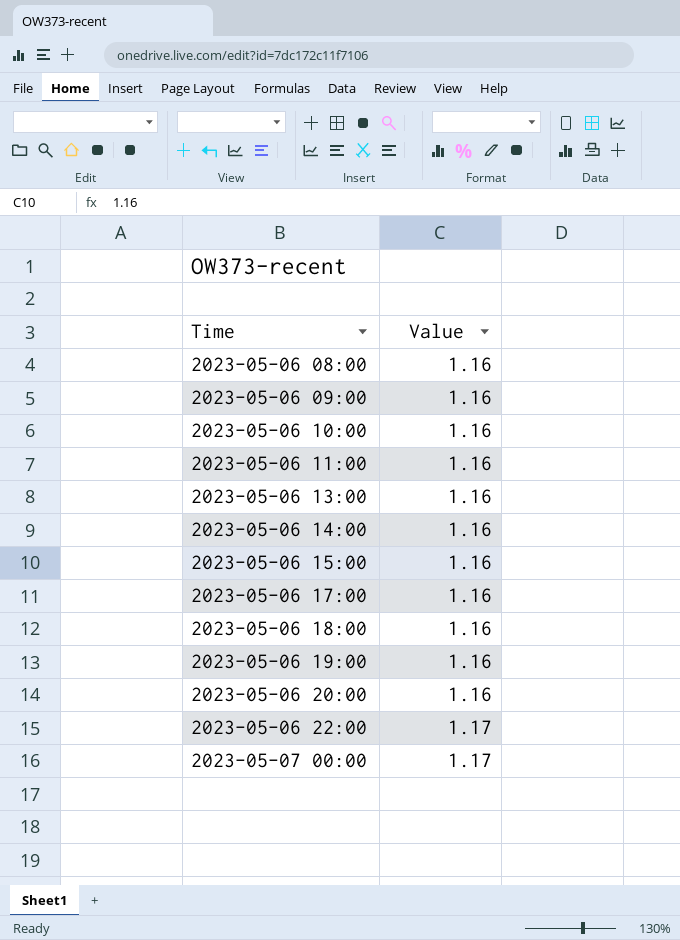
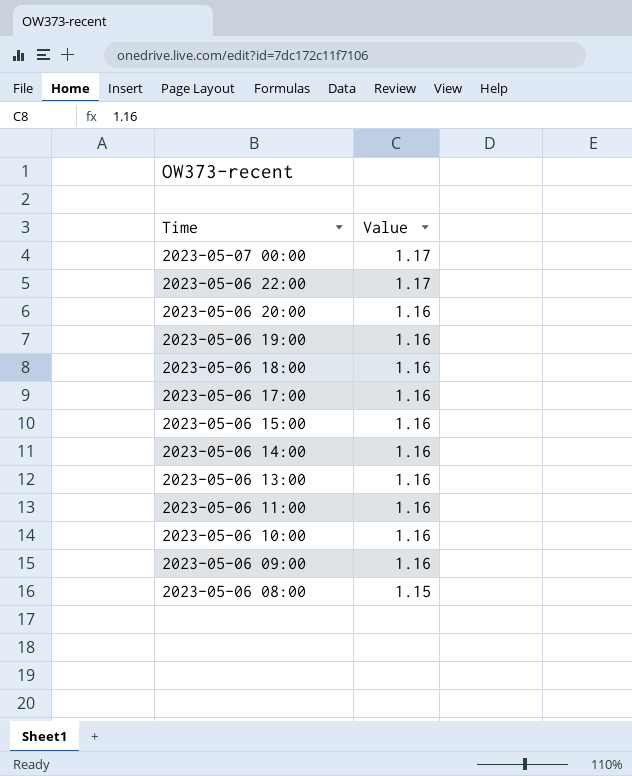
row order: Time ascending -> Time descending
2023-05-06 08:00 | Value: 1.16 -> 1.15

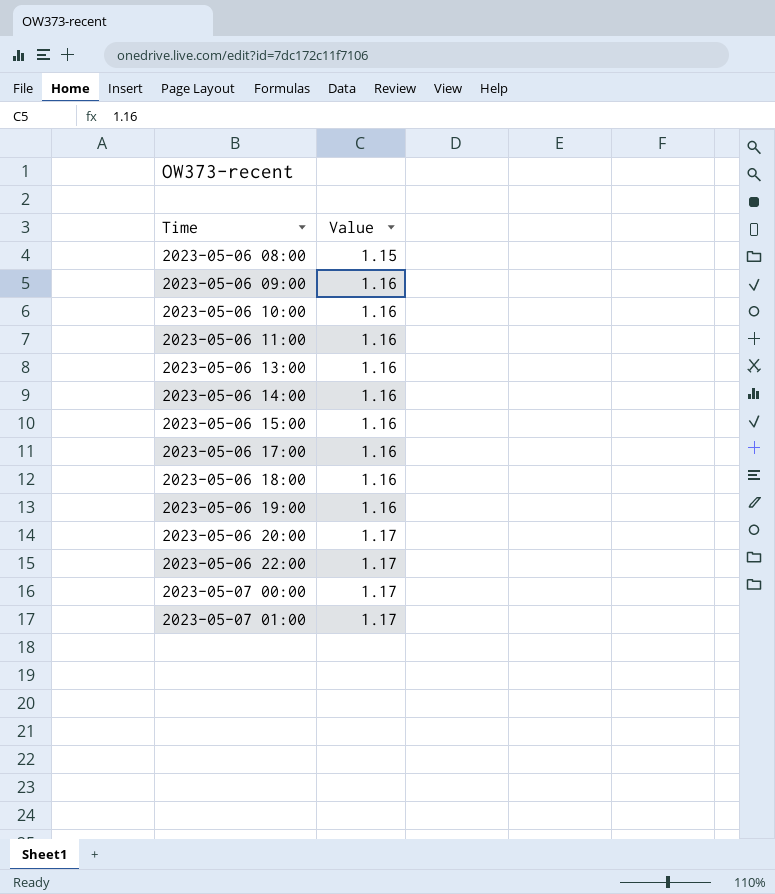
row order: Time descending -> Time ascending
2023-05-06 20:00 | Value: 1.16 -> 1.17
row 2023-05-07 01:00: none -> 1.17

